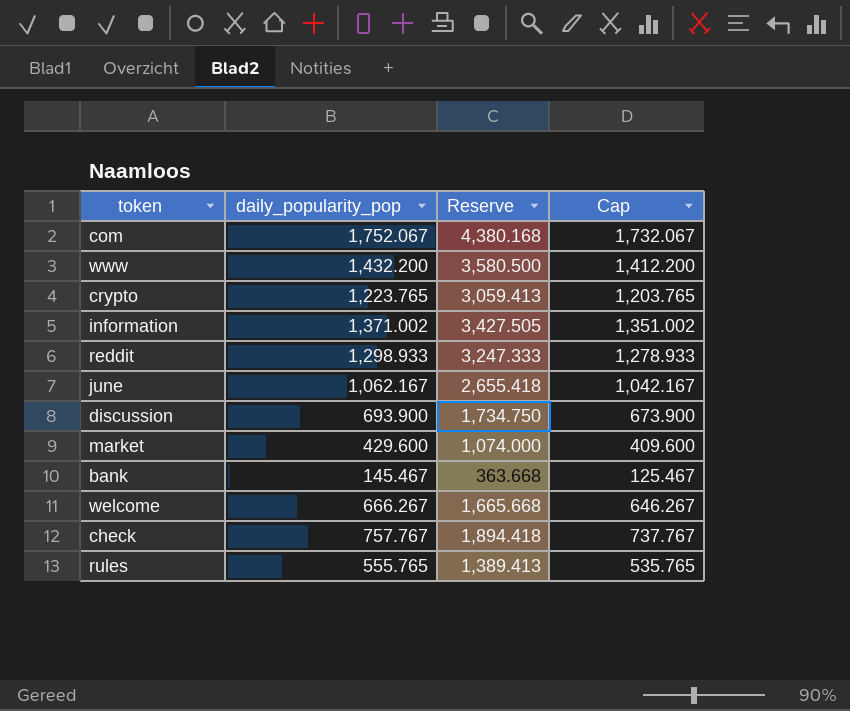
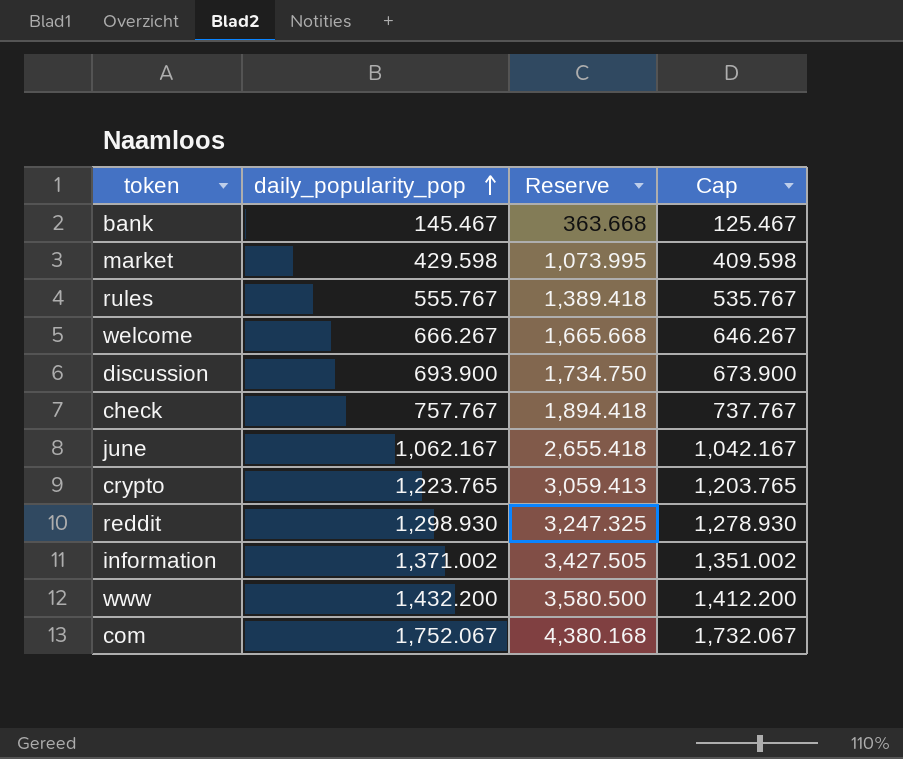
row order: none -> daily_popularity_pop ascending
market | daily_popularity_pop: 429.600 -> 429.598
market | Reserve: 1,074.000 -> 1,073.995
market | Cap: 409.600 -> 409.598
rules | daily_popularity_pop: 555.765 -> 555.767
rules | Reserve: 1,389.413 -> 1,389.418
rules | Cap: 535.765 -> 535.767
reddit | daily_popularity_pop: 1,298.933 -> 1,298.930
reddit | Reserve: 3,247.333 -> 3,247.325
reddit | Cap: 1,278.933 -> 1,278.930

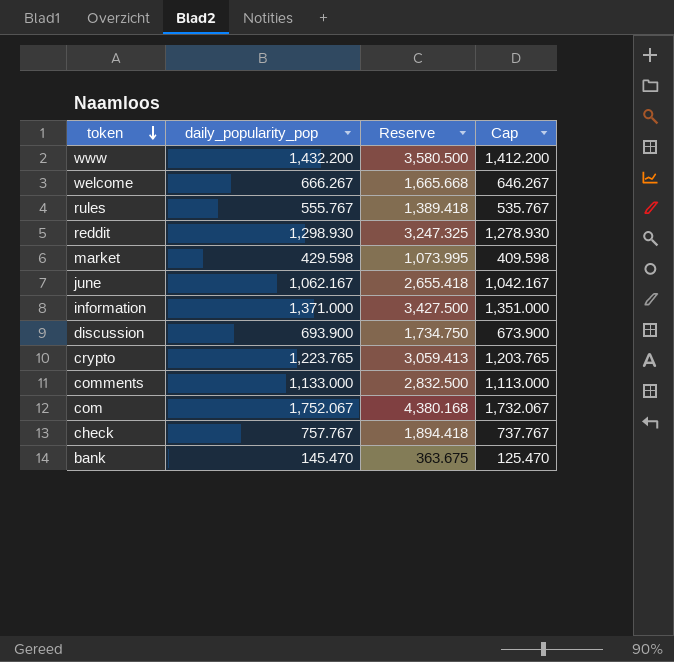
row order: daily_popularity_pop ascending -> token descending
information | daily_popularity_pop: 1,371.002 -> 1,371.000
information | Reserve: 3,427.505 -> 3,427.500
information | Cap: 1,351.002 -> 1,351.000
row comments: none -> 1,133.000 | 2,832.500 | 1,113.000
bank | daily_popularity_pop: 145.467 -> 145.470
bank | Reserve: 363.668 -> 363.675
bank | Cap: 125.467 -> 125.470

